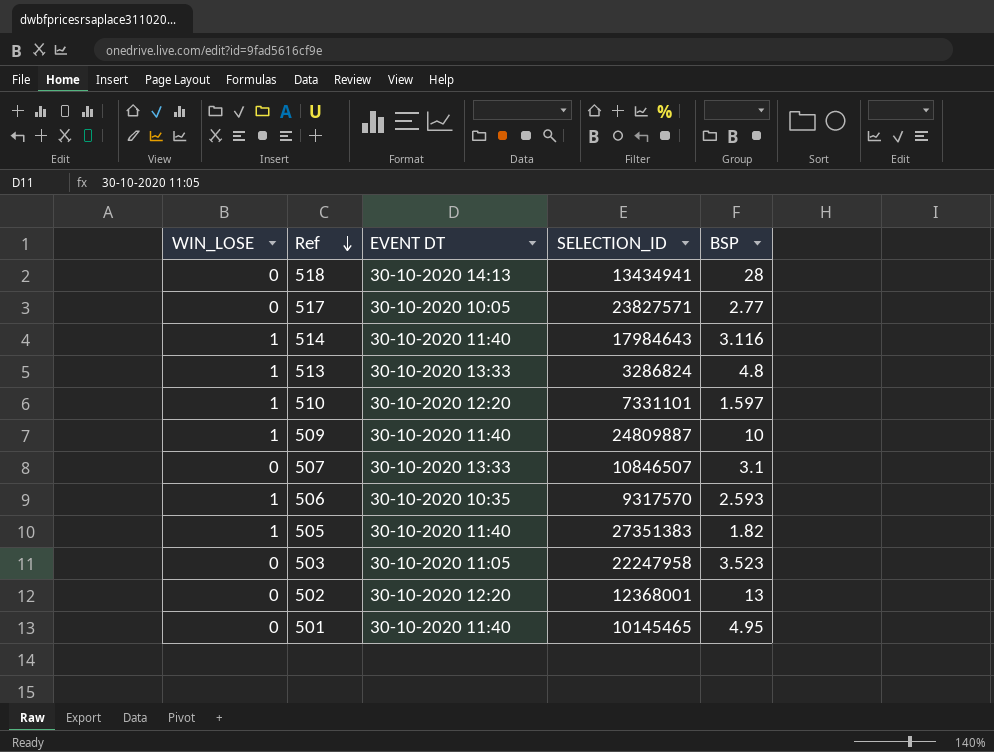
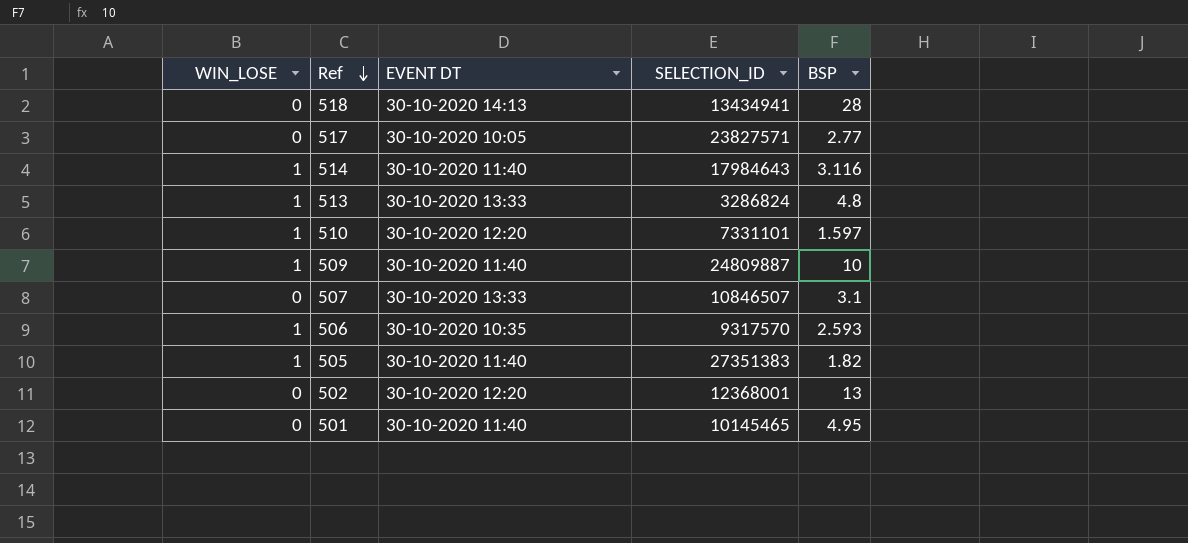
row 503: 0 | 30-10-2020 11:05 | 22247958 | 3.523 -> none

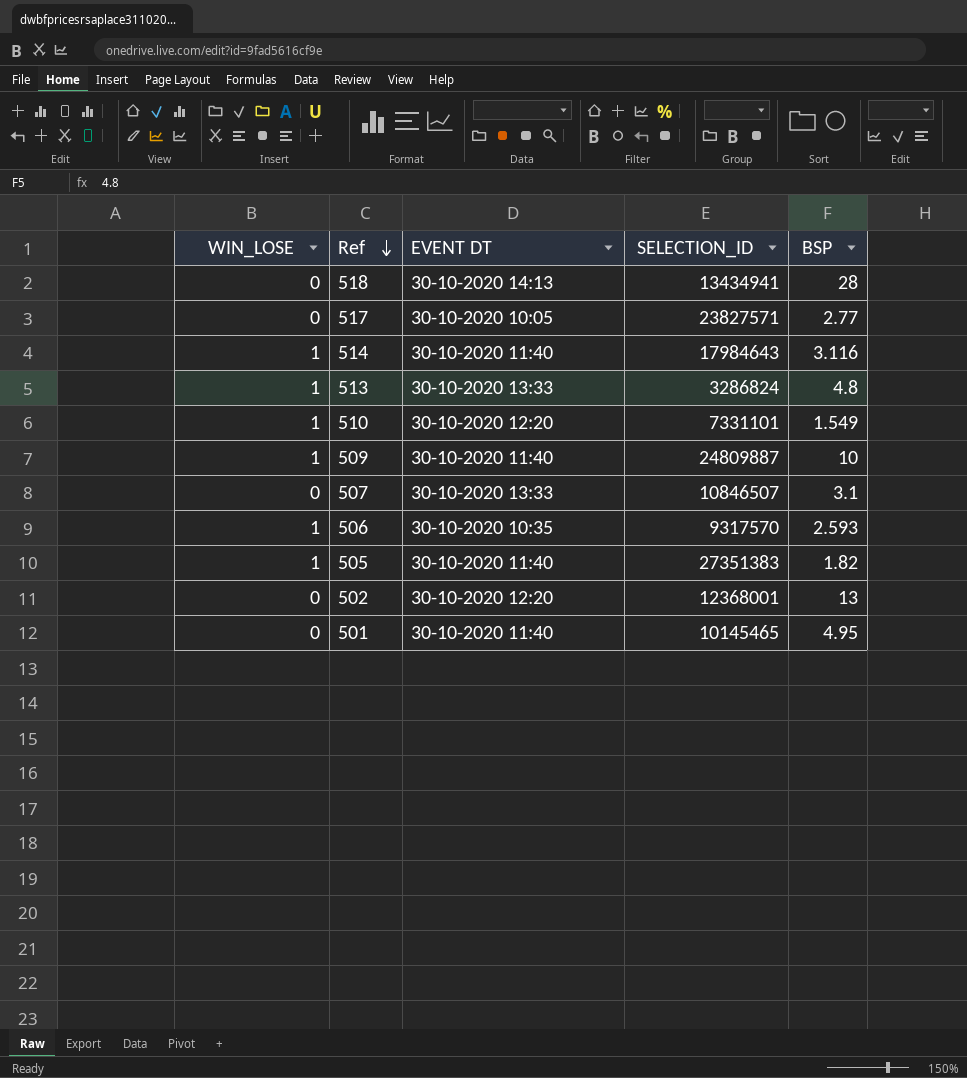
510 | BSP: 1.597 -> 1.549

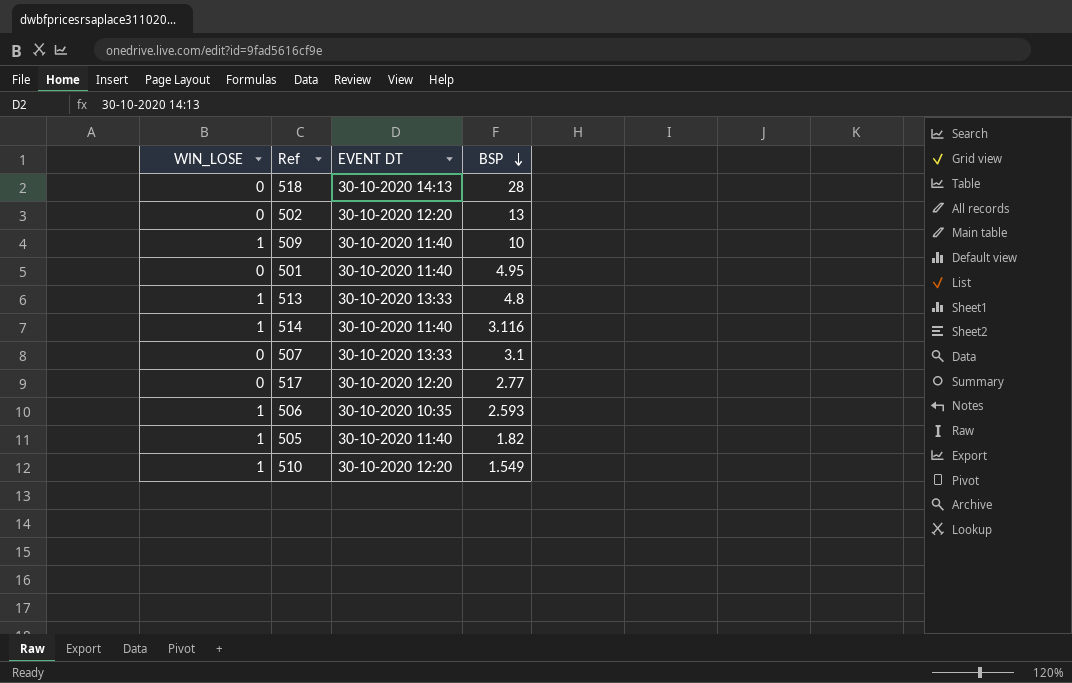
row order: Ref descending -> BSP descending
column SELECTION_ID | position: 4 -> none
517 | EVENT DT: 30-10-2020 10:05 -> 30-10-2020 12:20

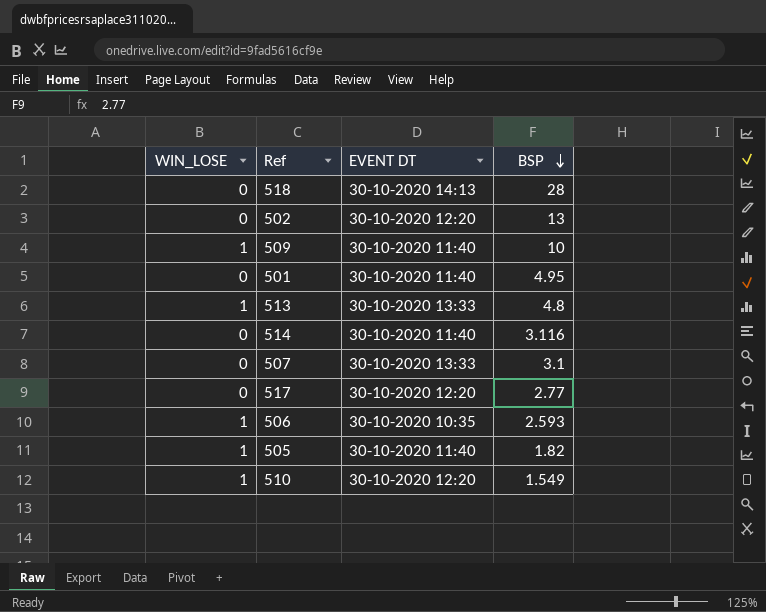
514 | WIN_LOSE: 1 -> 0

